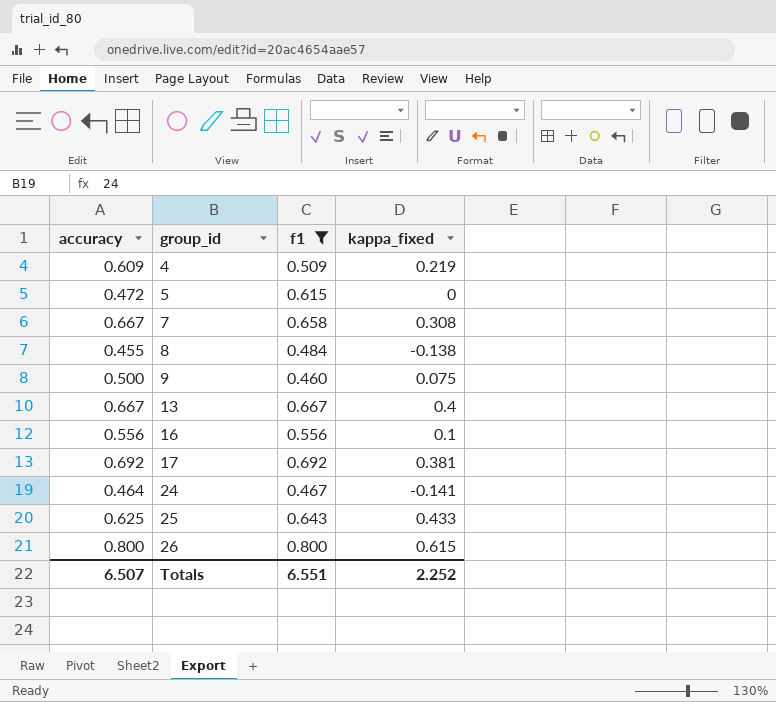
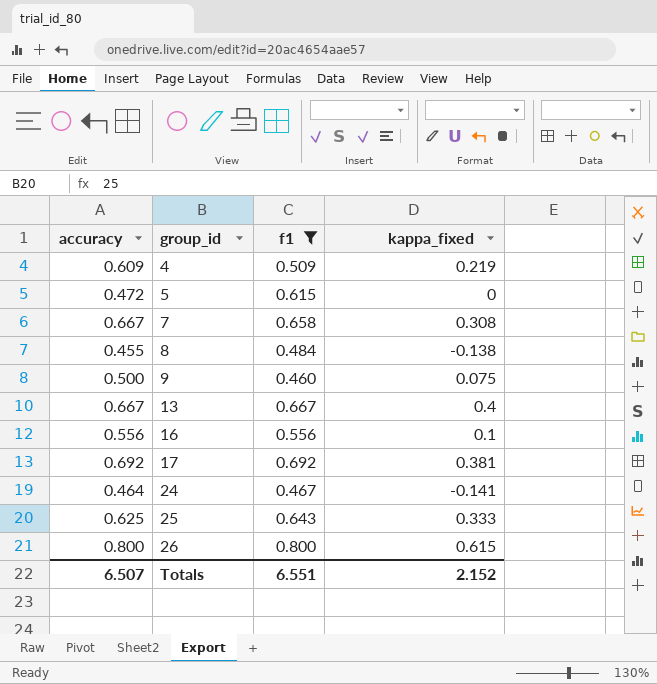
25 | kappa_fixed: 0.433 -> 0.333
Totals | kappa_fixed: 2.252 -> 2.152

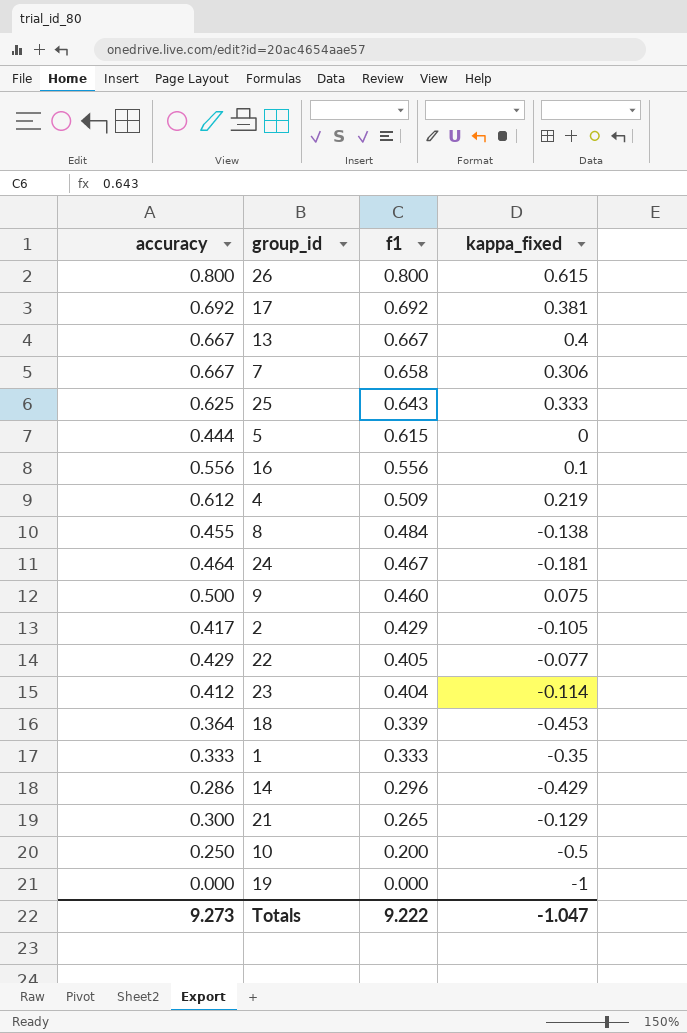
filter: f1 >= 0.460 -> none
row order: group_id ascending -> f1 descending
7 | kappa_fixed: 0.308 -> 0.306
5 | accuracy: 0.472 -> 0.444
4 | accuracy: 0.609 -> 0.612
24 | kappa_fixed: -0.141 -> -0.181
Totals | accuracy: 6.507 -> 9.273
Totals | f1: 6.551 -> 9.222
Totals | kappa_fixed: 2.152 -> -1.047

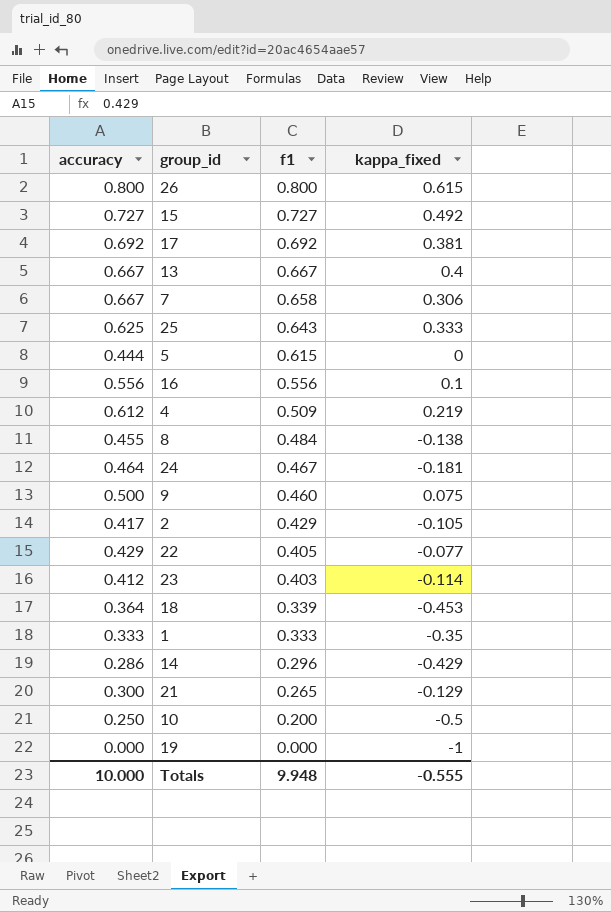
row 15: none -> 0.727 | 0.727 | 0.492
23 | f1: 0.404 -> 0.403
Totals | accuracy: 9.273 -> 10.000
Totals | f1: 9.222 -> 9.948
Totals | kappa_fixed: -1.047 -> -0.555

